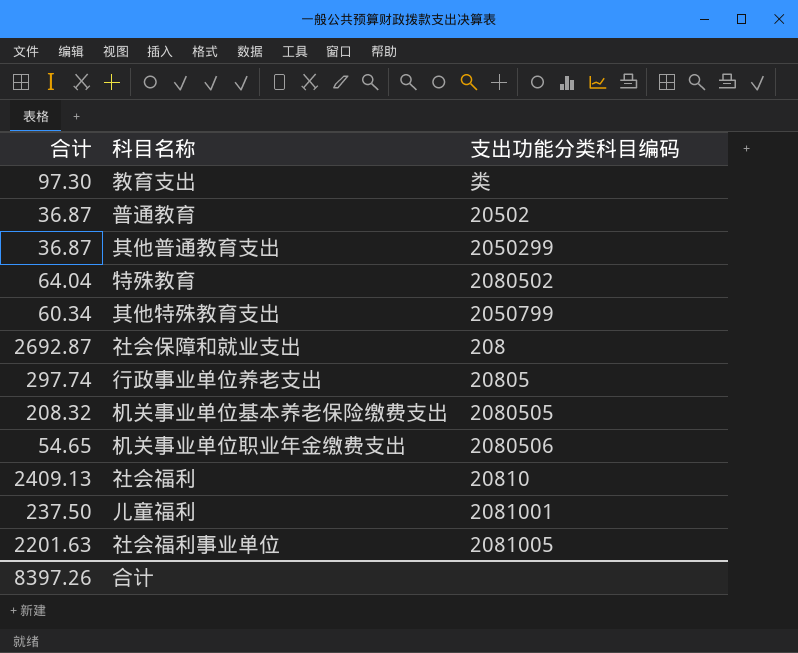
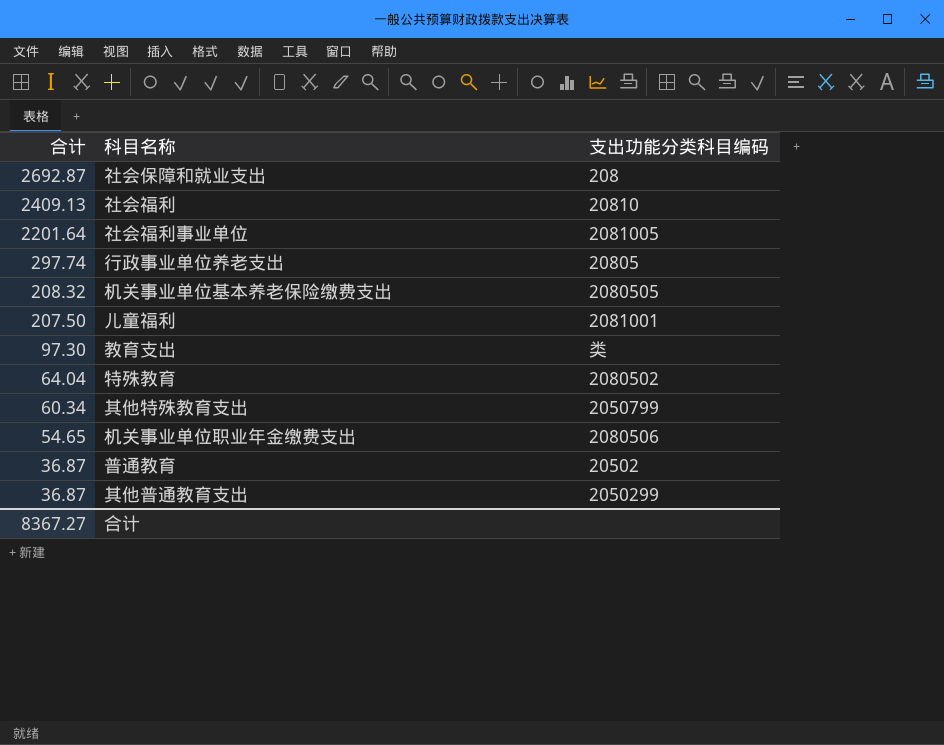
row order: none -> 合计 descending
社会福利事业单位 | 合计: 2201.63 -> 2201.64
儿童福利 | 合计: 237.50 -> 207.50
合计 | 合计: 8397.26 -> 8367.27

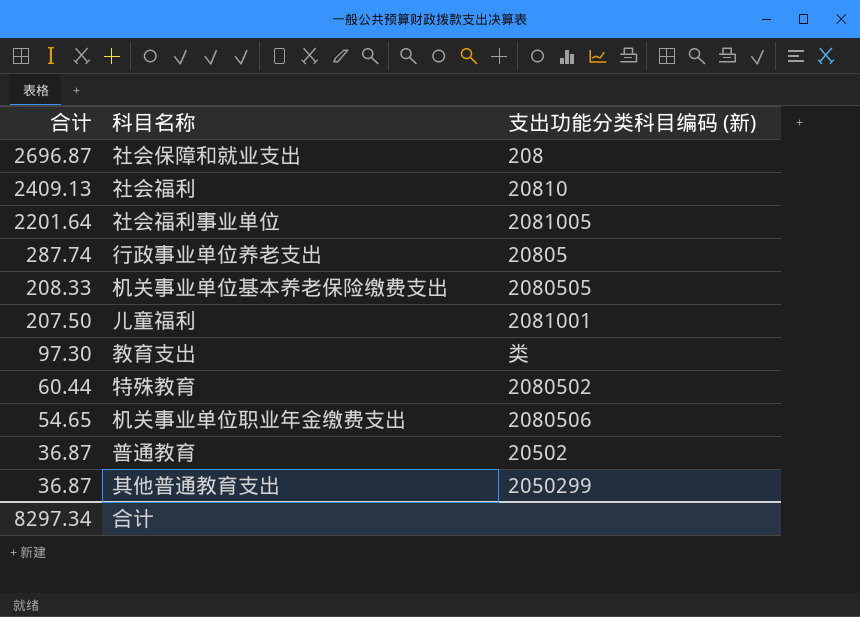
column name: 支出功能分类科目编码 -> 支出功能分类科目编码 (新)
row 其他特殊教育支出: 60.34 | 2050799 -> none
社会保障和就业支出 | 合计: 2692.87 -> 2696.87
行政事业单位养老支出 | 合计: 297.74 -> 287.74
机关事业单位基本养老保险缴费支出 | 合计: 208.32 -> 208.33
特殊教育 | 合计: 64.04 -> 60.44
合计 | 合计: 8367.27 -> 8297.34

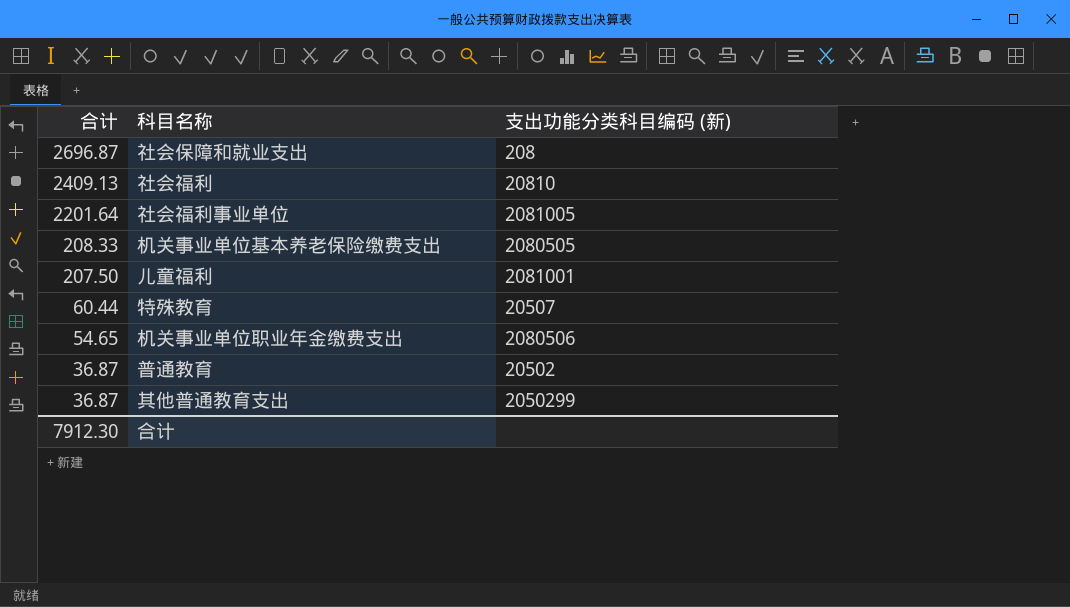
row 行政事业单位养老支出: 287.74 | 20805 -> none
row 教育支出: 97.30 | 类 -> none
特殊教育 | 支出功能分类科目编码 (新): 2080502 -> 20507
合计 | 合计: 8297.34 -> 7912.30

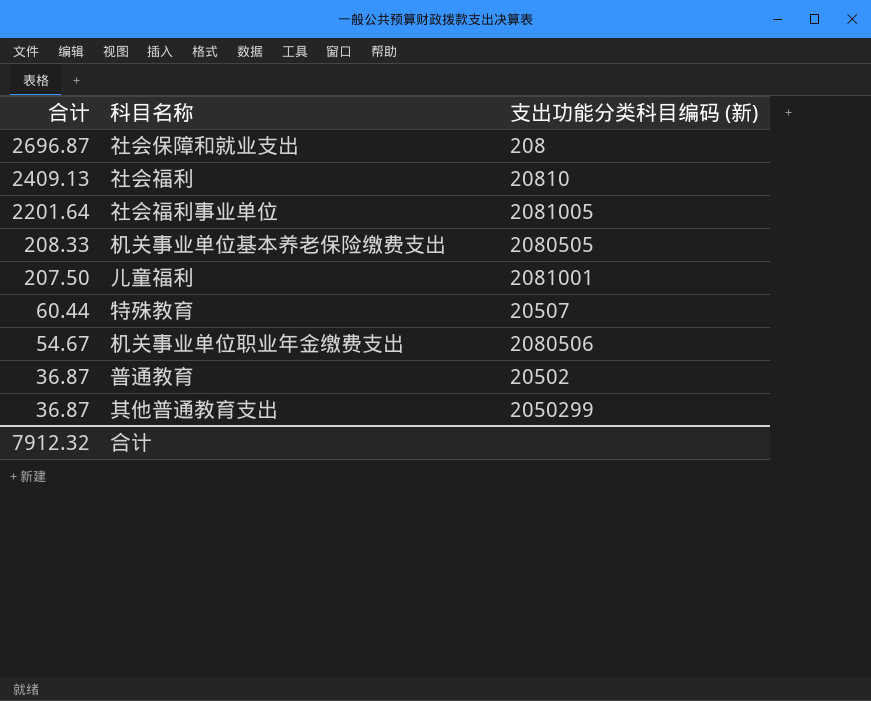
机关事业单位职业年金缴费支出 | 合计: 54.65 -> 54.67
合计 | 合计: 7912.30 -> 7912.32

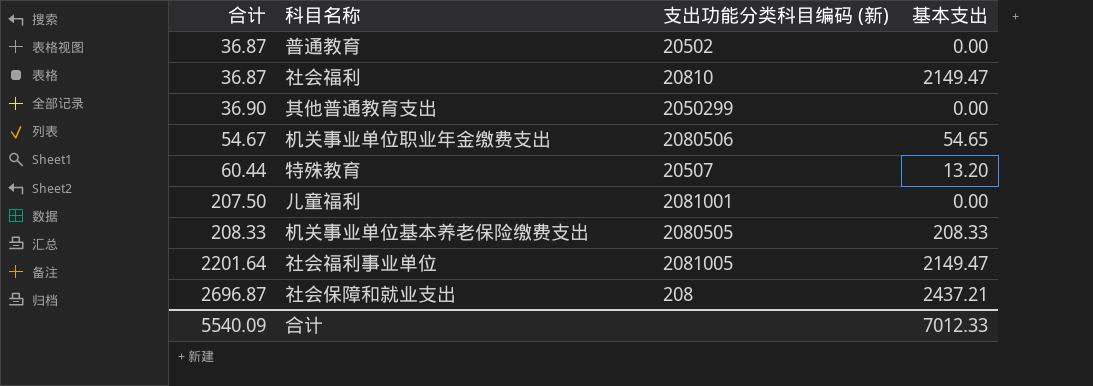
row order: 合计 descending -> 合计 ascending
column 基本支出 | position: none -> 4
社会福利 | 合计: 2409.13 -> 36.87
其他普通教育支出 | 合计: 36.87 -> 36.90
合计 | 合计: 7912.32 -> 5540.09

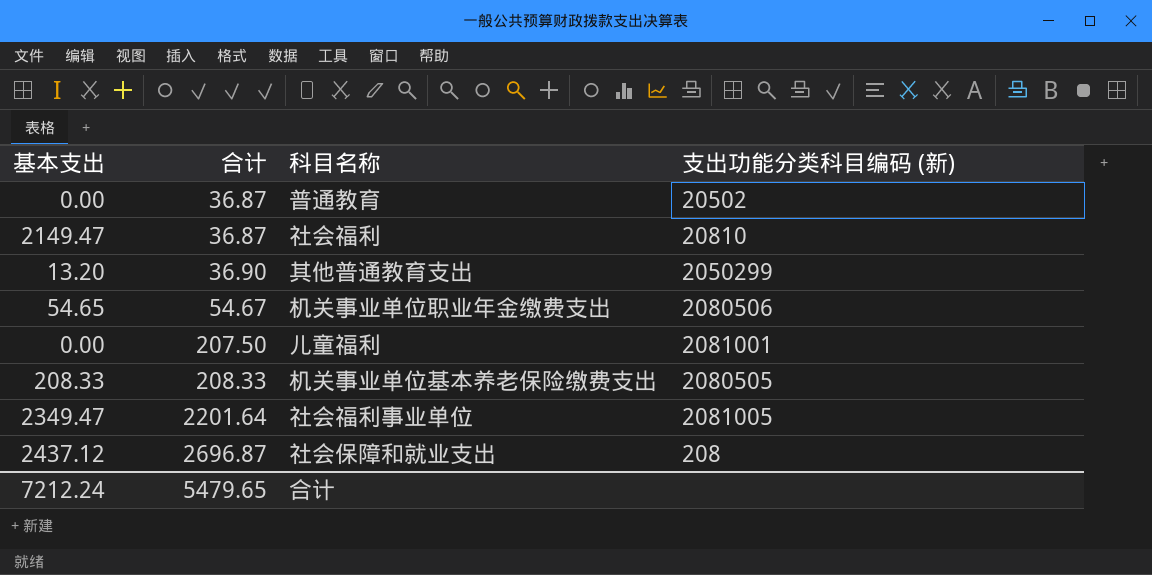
column 基本支出 | position: 4 -> 1
row 特殊教育: 60.44 | 20507 | 13.20 -> none
其他普通教育支出 | 基本支出: 0.00 -> 13.20
社会福利事业单位 | 基本支出: 2149.47 -> 2349.47
社会保障和就业支出 | 基本支出: 2437.21 -> 2437.12
合计 | 基本支出: 7012.33 -> 7212.24
合计 | 合计: 5540.09 -> 5479.65

